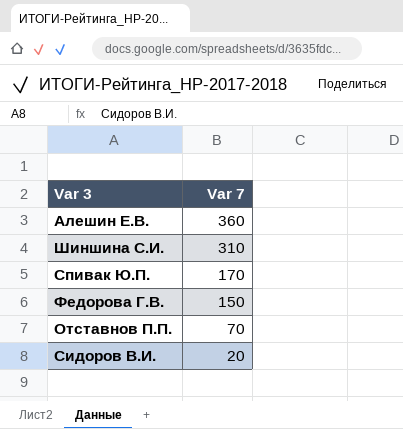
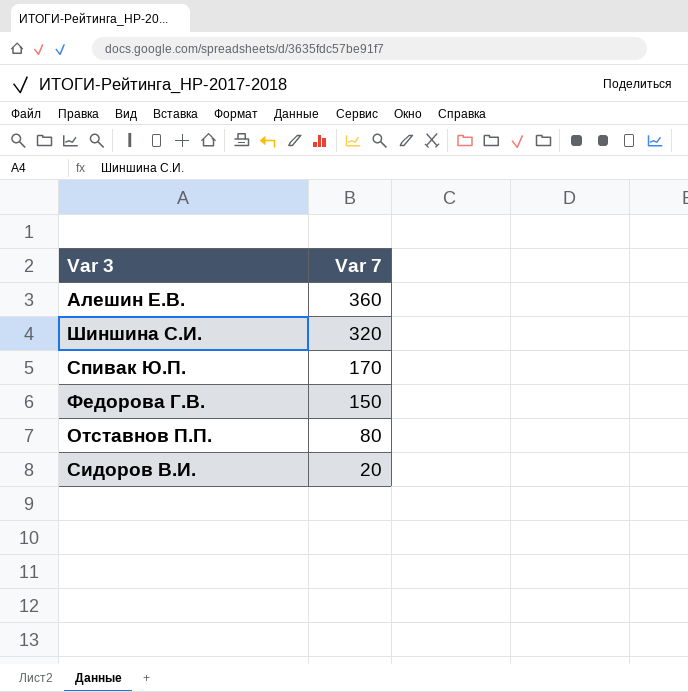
Шиншина С.И. | Var 7: 310 -> 320
Отставнов П.П. | Var 7: 70 -> 80

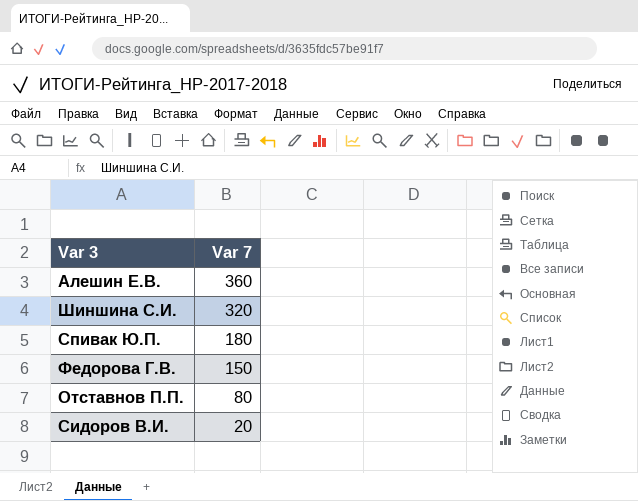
Спивак Ю.П. | Var 7: 170 -> 180

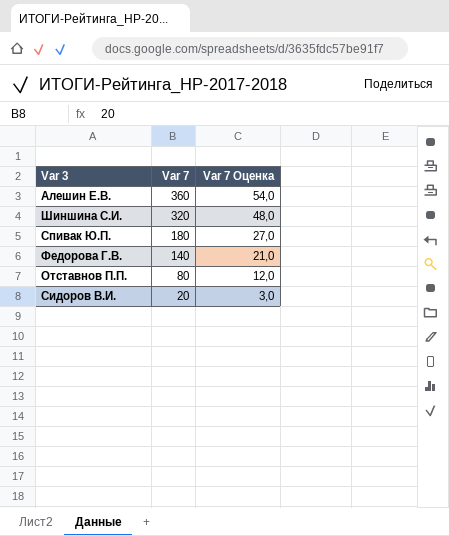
column Var 7 Оценка | formula: none -> [Var 7] * 0,15
Федорова Г.В. | Var 7: 150 -> 140

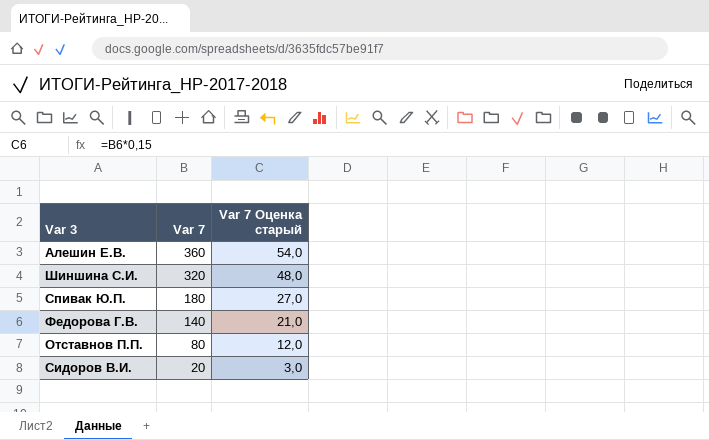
column name: Var 7 Оценка -> Var 7 Оценка старый

